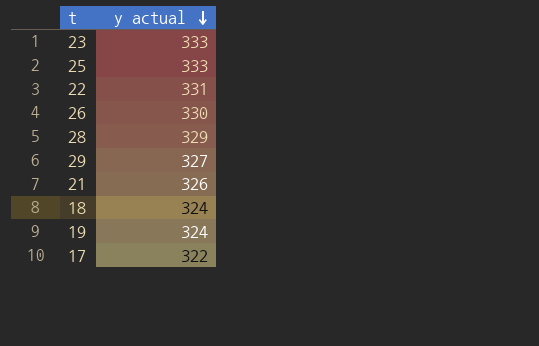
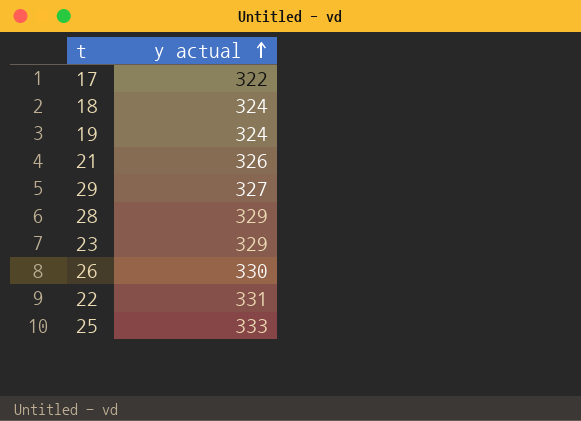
row order: y actual descending -> y actual ascending
23 | y actual: 333 -> 329

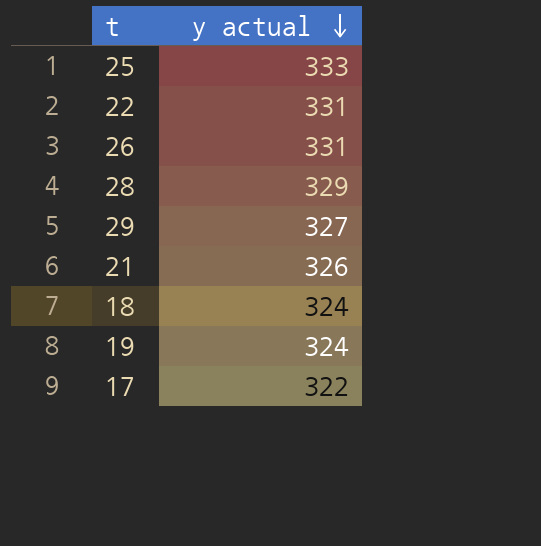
row order: y actual ascending -> y actual descending
row 23: 329 -> none
26 | y actual: 330 -> 331

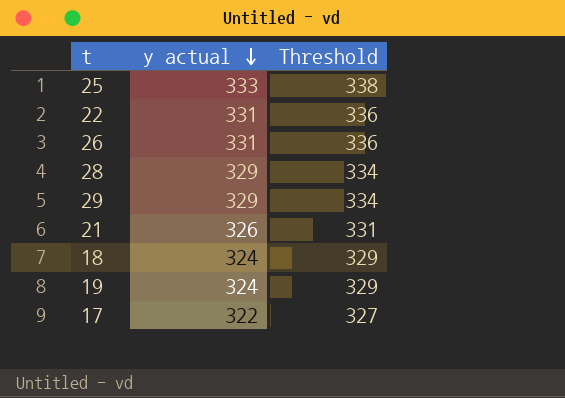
column Threshold | formula: none -> [y actual] + 5
29 | y actual: 327 -> 329

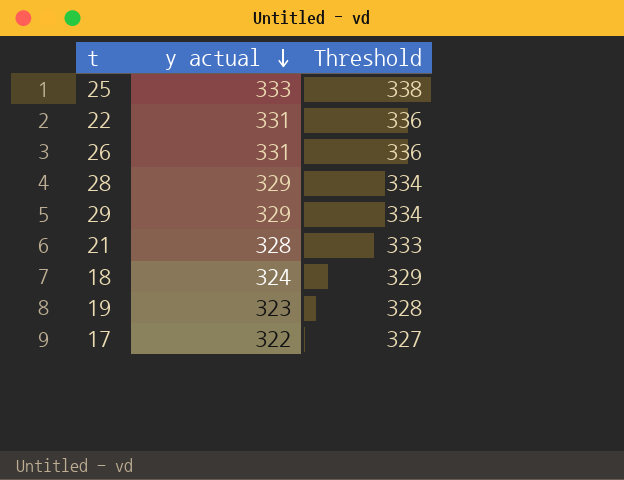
21 | y actual: 326 -> 328
21 | Threshold: 331 -> 333
19 | y actual: 324 -> 323
19 | Threshold: 329 -> 328

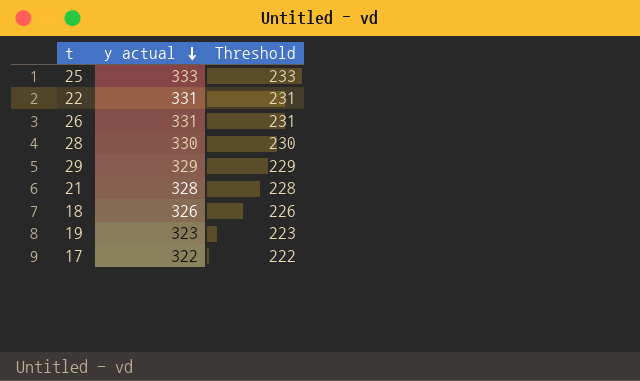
column Threshold | formula: [y actual] + 5 -> [y actual] - 100
28 | y actual: 329 -> 330
18 | y actual: 324 -> 326

